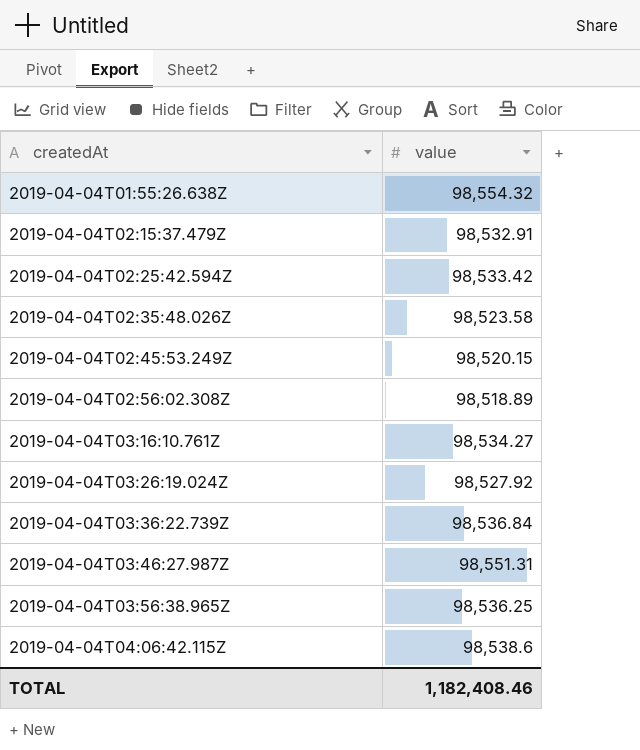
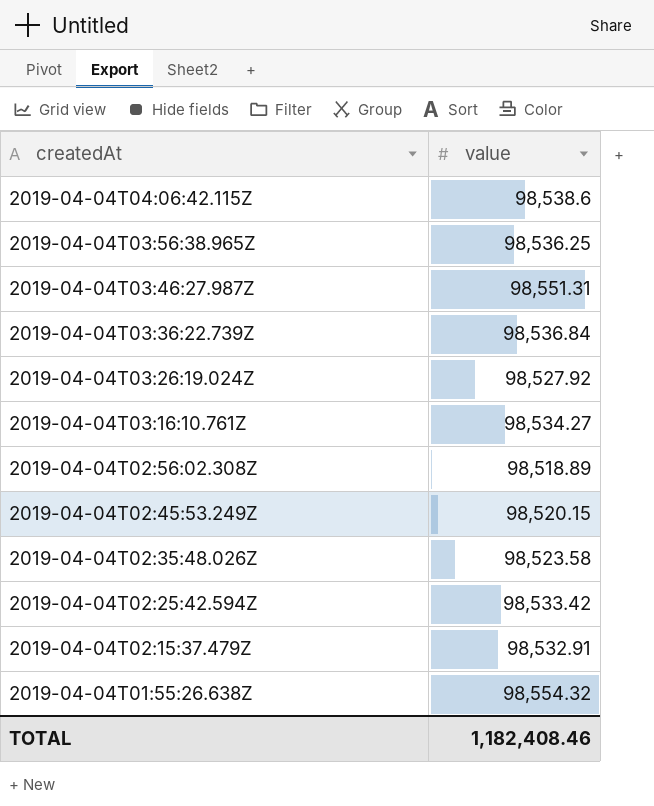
row order: createdAt ascending -> createdAt descending

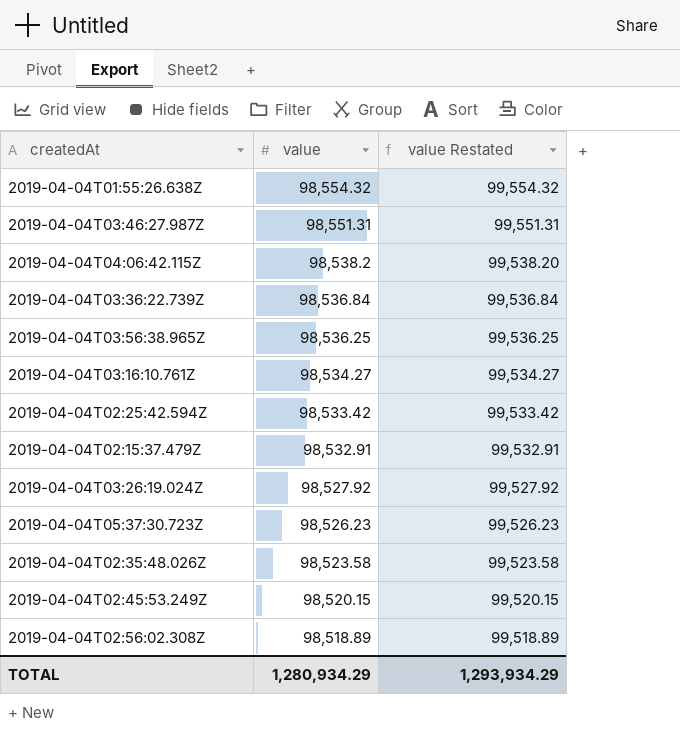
row order: createdAt descending -> value descending
column value Restated | formula: none -> [value] + 1000
2019-04-04T04:06:42.115Z | value: 98,538.6 -> 98,538.2
row 2019-04-04T05:37:30.723Z: none -> 98,526.23 | 99,526.23
TOTAL | value: 1,182,408.46 -> 1,280,934.29

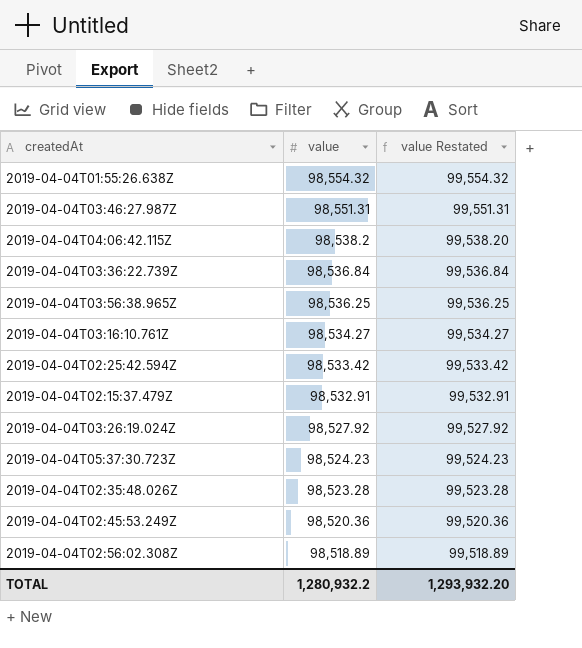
2019-04-04T05:37:30.723Z | value: 98,526.23 -> 98,524.23
2019-04-04T05:37:30.723Z | value Restated: 99,526.23 -> 99,524.23
2019-04-04T02:35:48.026Z | value: 98,523.58 -> 98,523.28
2019-04-04T02:35:48.026Z | value Restated: 99,523.58 -> 99,523.28
2019-04-04T02:45:53.249Z | value: 98,520.15 -> 98,520.36
2019-04-04T02:45:53.249Z | value Restated: 99,520.15 -> 99,520.36
TOTAL | value: 1,280,934.29 -> 1,280,932.2
TOTAL | value Restated: 1,293,934.29 -> 1,293,932.20

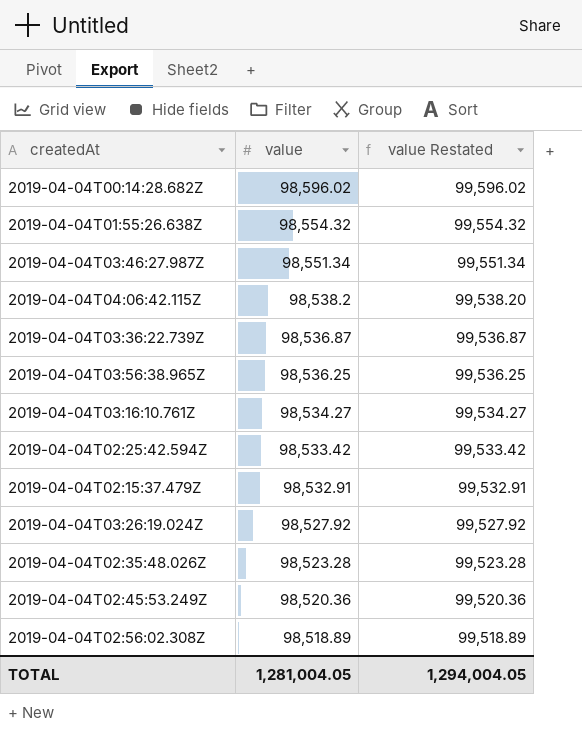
row 2019-04-04T05:37:30.723Z: 98,524.23 | 99,524.23 -> none
row 2019-04-04T00:14:28.682Z: none -> 98,596.02 | 99,596.02
2019-04-04T03:46:27.987Z | value: 98,551.31 -> 98,551.34
2019-04-04T03:46:27.987Z | value Restated: 99,551.31 -> 99,551.34
2019-04-04T03:36:22.739Z | value: 98,536.84 -> 98,536.87
2019-04-04T03:36:22.739Z | value Restated: 99,536.84 -> 99,536.87
TOTAL | value: 1,280,932.2 -> 1,281,004.05
TOTAL | value Restated: 1,293,932.20 -> 1,294,004.05

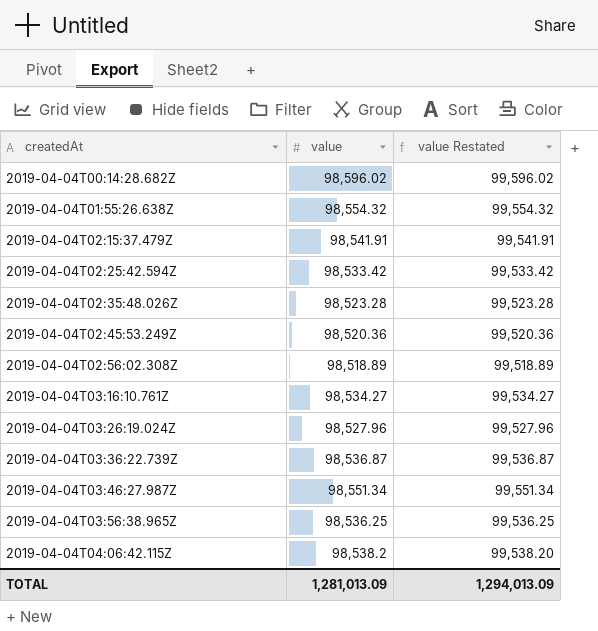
row order: value descending -> createdAt ascending
2019-04-04T02:15:37.479Z | value: 98,532.91 -> 98,541.91
2019-04-04T02:15:37.479Z | value Restated: 99,532.91 -> 99,541.91
2019-04-04T03:26:19.024Z | value: 98,527.92 -> 98,527.96
2019-04-04T03:26:19.024Z | value Restated: 99,527.92 -> 99,527.96
TOTAL | value: 1,281,004.05 -> 1,281,013.09
TOTAL | value Restated: 1,294,004.05 -> 1,294,013.09

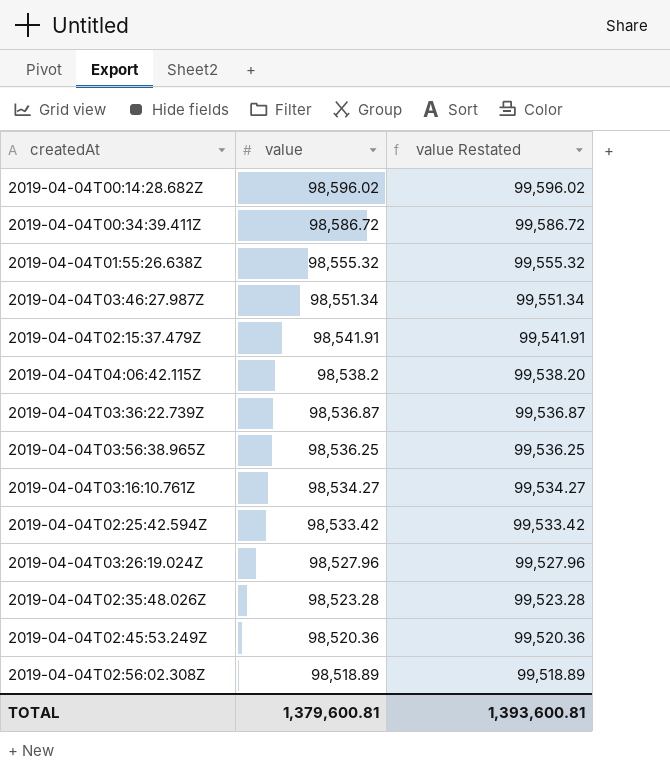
row order: createdAt ascending -> value descending
row 2019-04-04T00:34:39.411Z: none -> 98,586.72 | 99,586.72
2019-04-04T01:55:26.638Z | value: 98,554.32 -> 98,555.32
2019-04-04T01:55:26.638Z | value Restated: 99,554.32 -> 99,555.32
TOTAL | value: 1,281,013.09 -> 1,379,600.81
TOTAL | value Restated: 1,294,013.09 -> 1,393,600.81

